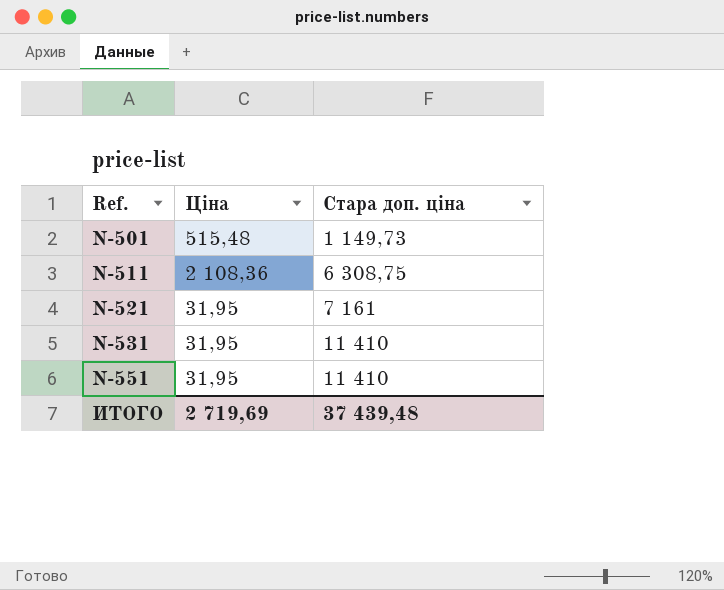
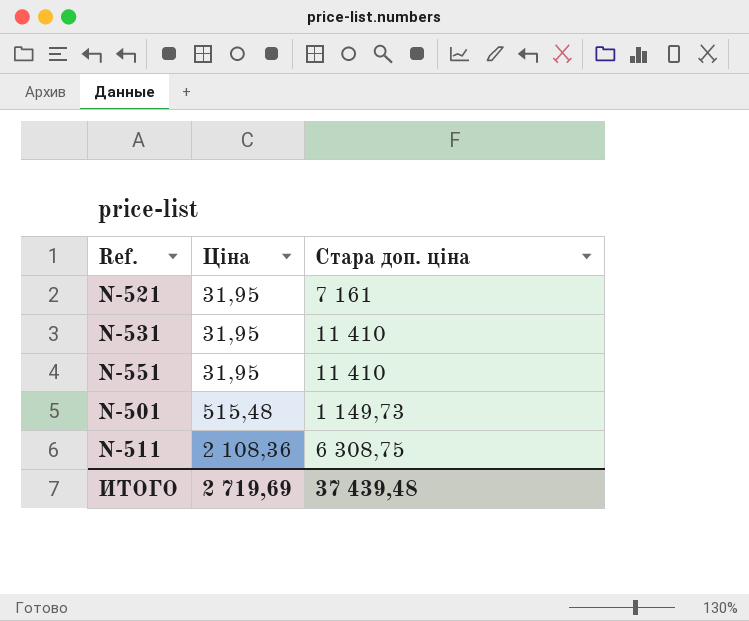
row order: Ref. ascending -> Ціна ascending

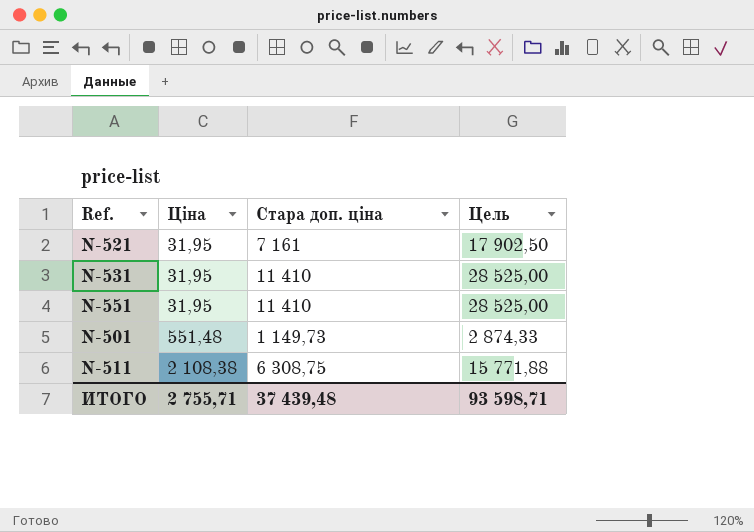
column Цель | formula: none -> [Стара доп. ціна] * 2,5
N-501 | Ціна: 515,48 -> 551,48
N-511 | Ціна: 2 108,36 -> 2 108,38
ИТОГО | Ціна: 2 719,69 -> 2 755,71

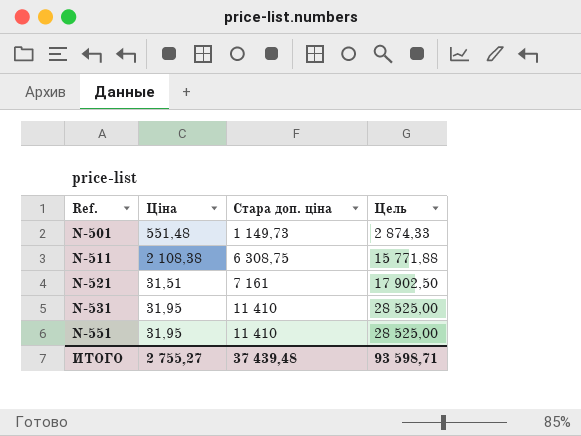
row order: Ціна ascending -> Ref. ascending
N-521 | Ціна: 31,95 -> 31,51
ИТОГО | Ціна: 2 755,71 -> 2 755,27

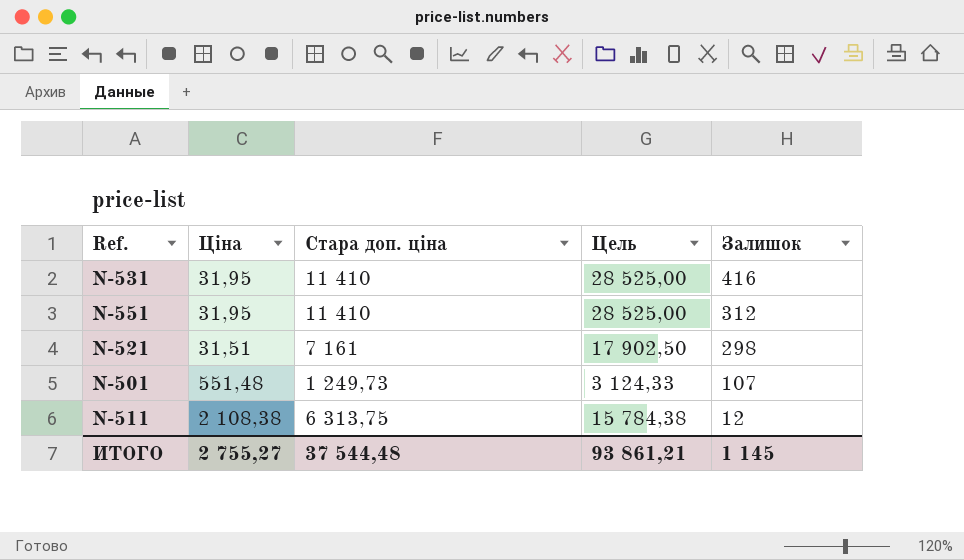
row order: Ref. ascending -> Залишок descending
column Залишок | position: none -> 5
N-501 | Стара доп. ціна: 1 149,73 -> 1 249,73
N-501 | Цель: 2 874,33 -> 3 124,33
N-511 | Стара доп. ціна: 6 308,75 -> 6 313,75
N-511 | Цель: 15 771,88 -> 15 784,38
ИТОГО | Стара доп. ціна: 37 439,48 -> 37 544,48
ИТОГО | Цель: 93 598,71 -> 93 861,21

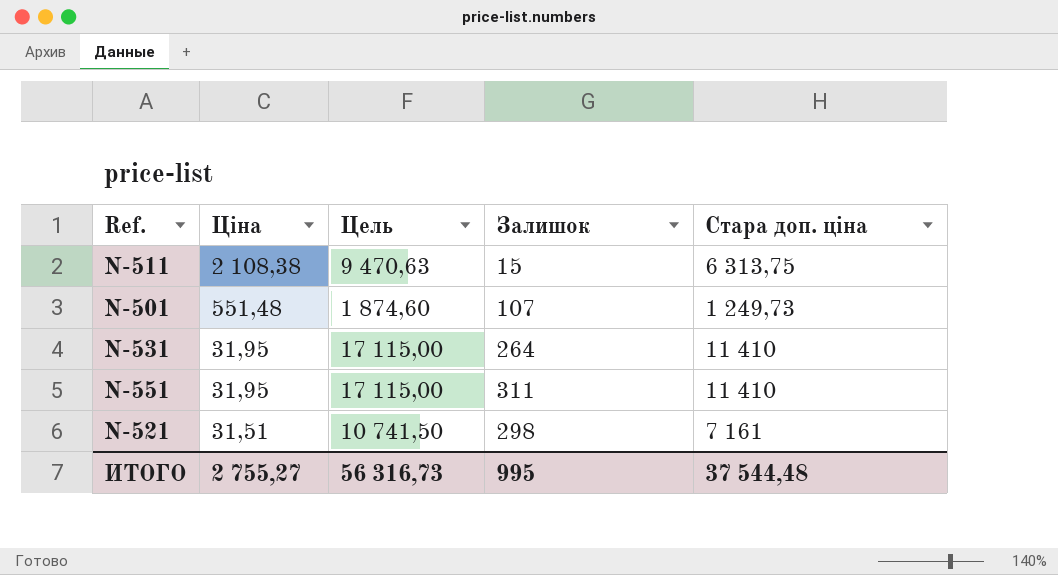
row order: Залишок descending -> Ціна descending
column Цель | formula: [Стара доп. ціна] * 2,5 -> [Стара доп. ціна] * 1,5
column Стара доп. ціна | position: 3 -> 5
N-511 | Залишок: 12 -> 15
N-531 | Залишок: 416 -> 264
N-551 | Залишок: 312 -> 311
ИТОГО | Цель: 93 861,21 -> 56 316,73
ИТОГО | Залишок: 1 145 -> 995

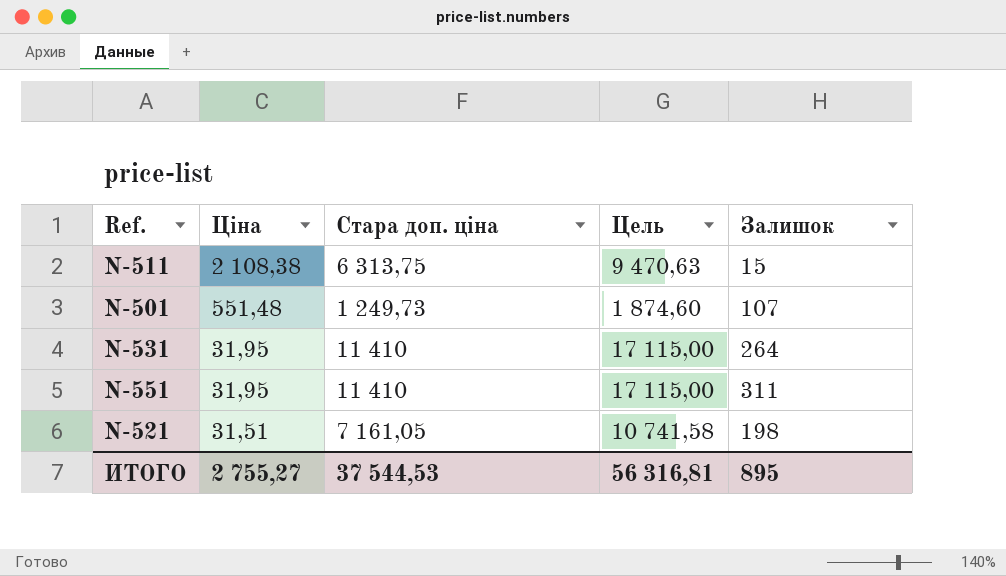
column Стара доп. ціна | position: 5 -> 3
N-521 | Стара доп. ціна: 7 161 -> 7 161,05
N-521 | Цель: 10 741,50 -> 10 741,58
N-521 | Залишок: 298 -> 198
ИТОГО | Стара доп. ціна: 37 544,48 -> 37 544,53
ИТОГО | Цель: 56 316,73 -> 56 316,81
ИТОГО | Залишок: 995 -> 895

